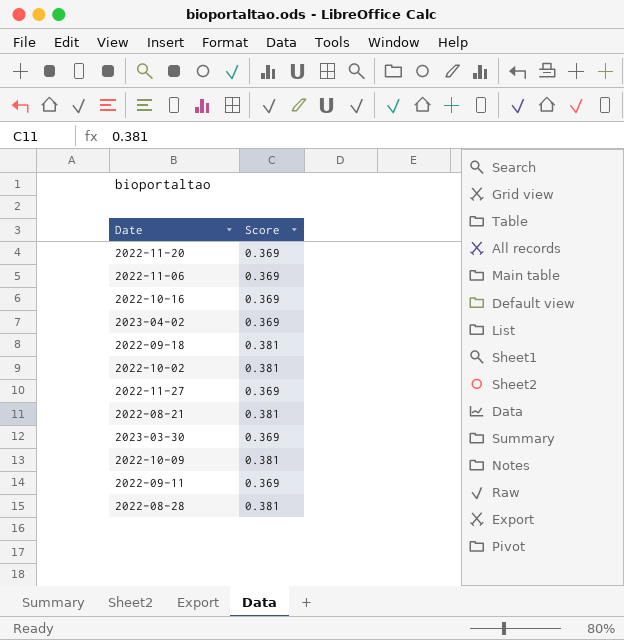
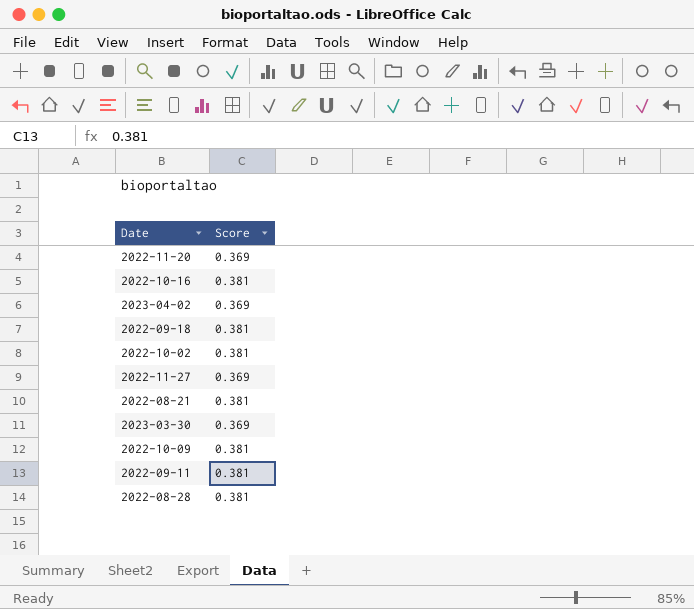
row 2022-11-06: 0.369 -> none
2022-10-16 | Score: 0.369 -> 0.381
2022-09-11 | Score: 0.369 -> 0.381

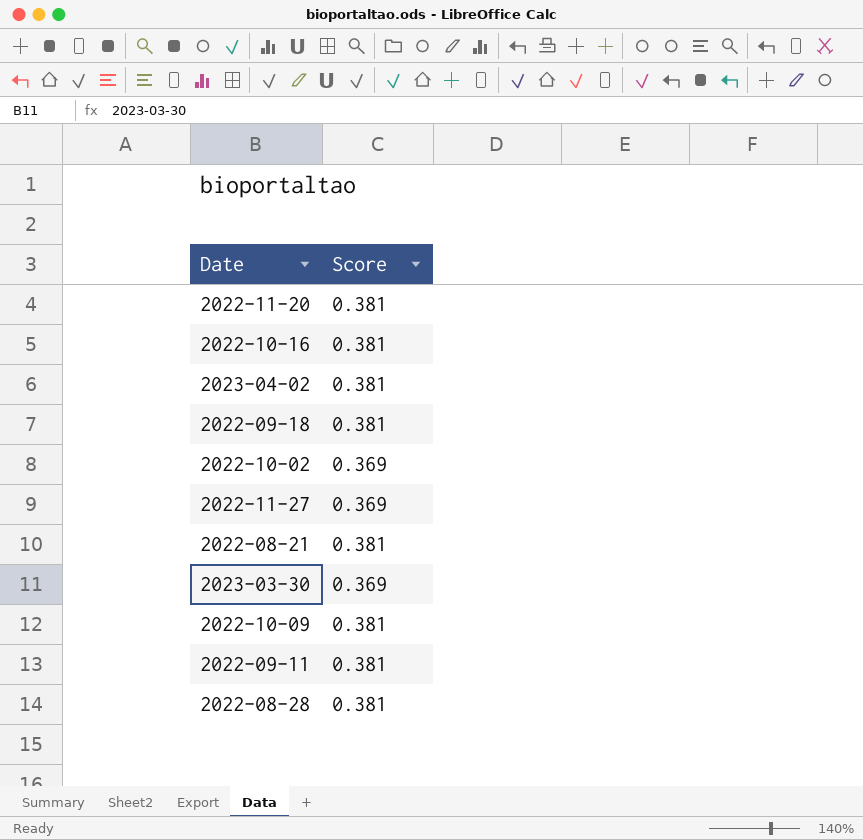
2022-11-20 | Score: 0.369 -> 0.381
2023-04-02 | Score: 0.369 -> 0.381
2022-10-02 | Score: 0.381 -> 0.369

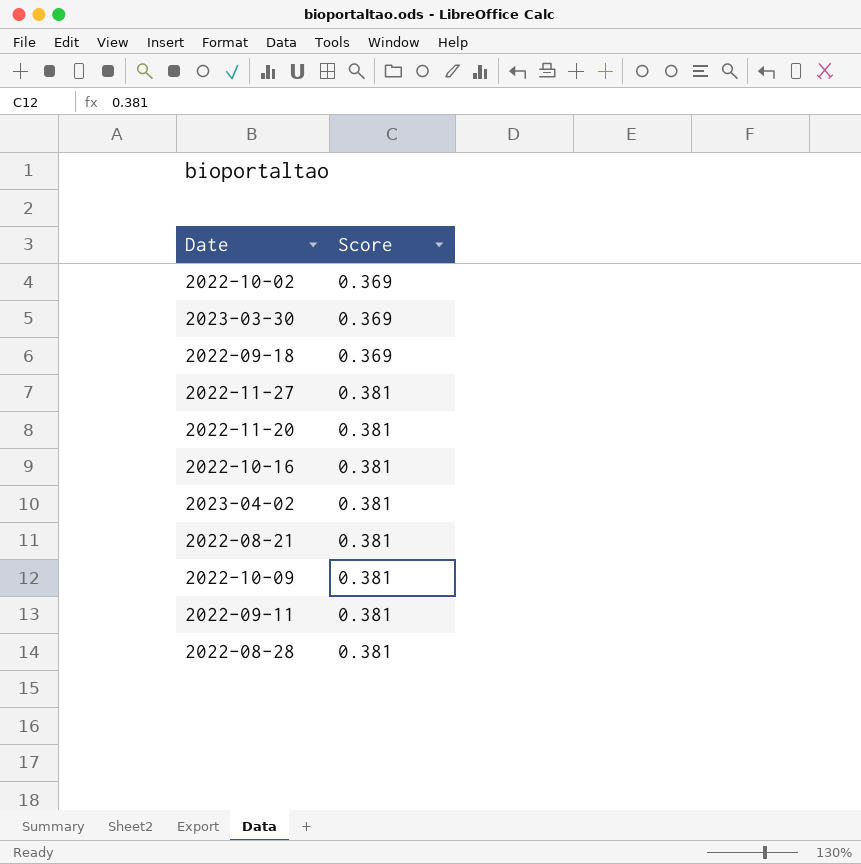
row order: none -> Score ascending
2022-09-18 | Score: 0.381 -> 0.369
2022-11-27 | Score: 0.369 -> 0.381

